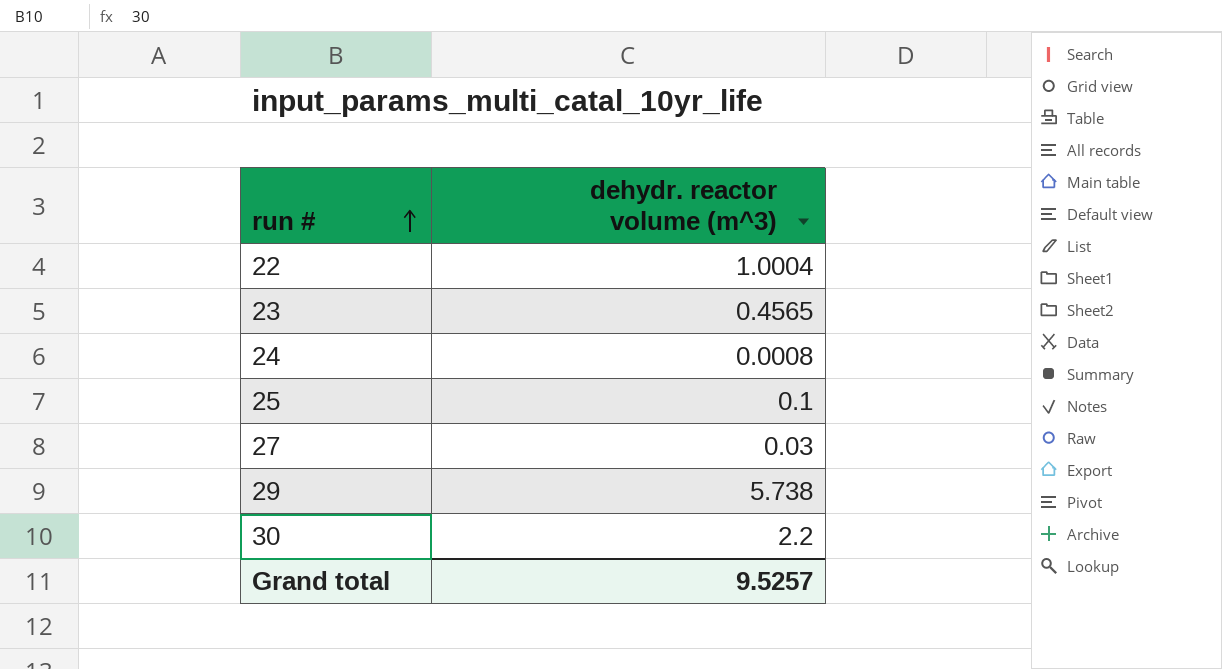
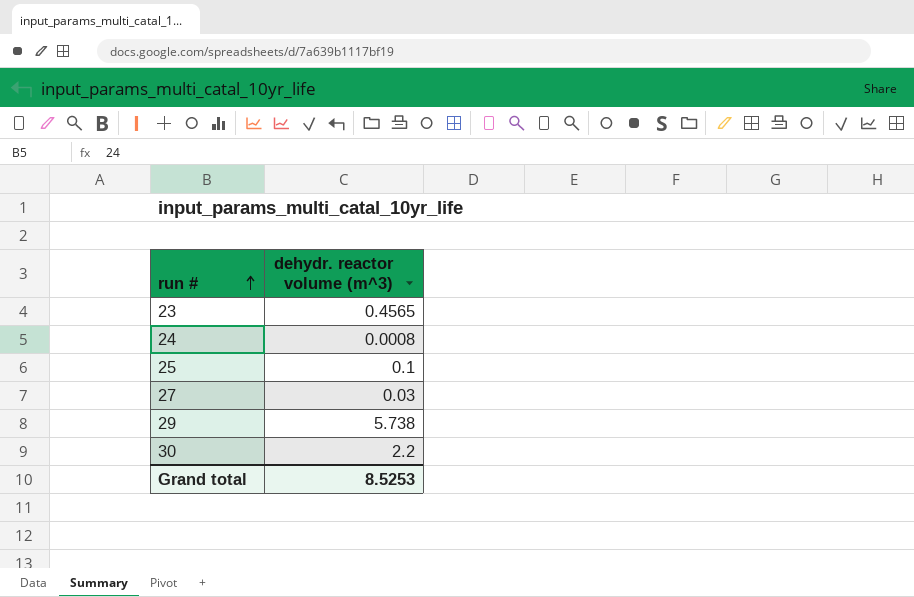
row 22: 1.0004 -> none
Grand total | dehydr. reactor volume (m^3): 9.5257 -> 8.5253

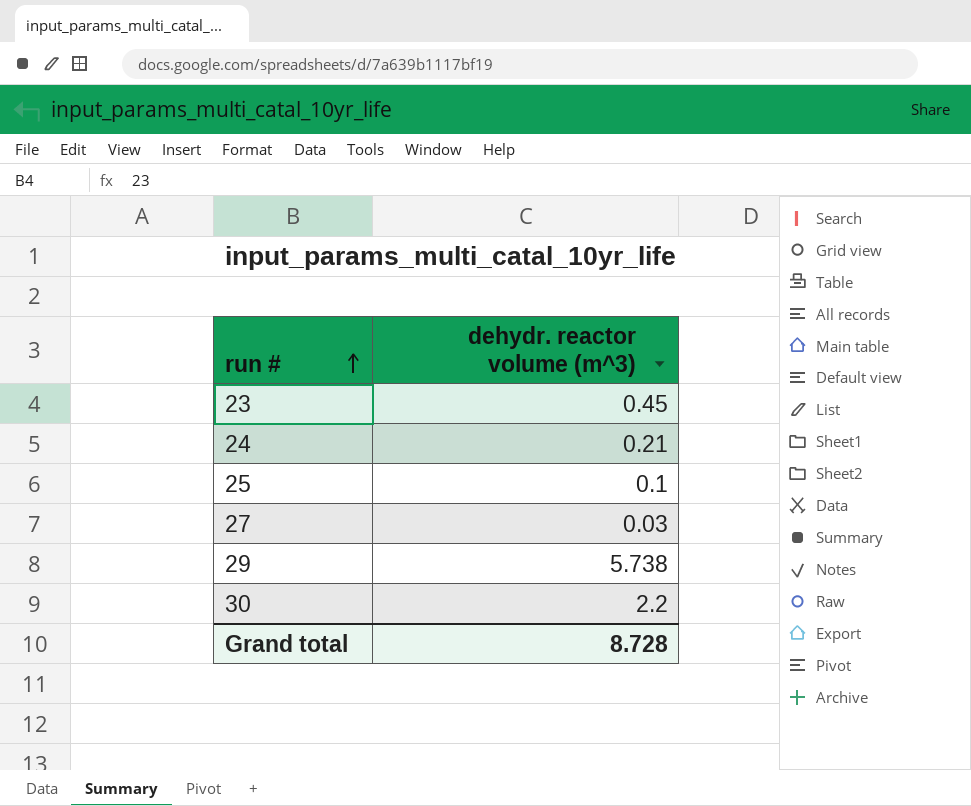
23 | dehydr. reactor volume (m^3): 0.4565 -> 0.45
24 | dehydr. reactor volume (m^3): 0.0008 -> 0.21
Grand total | dehydr. reactor volume (m^3): 8.5253 -> 8.728

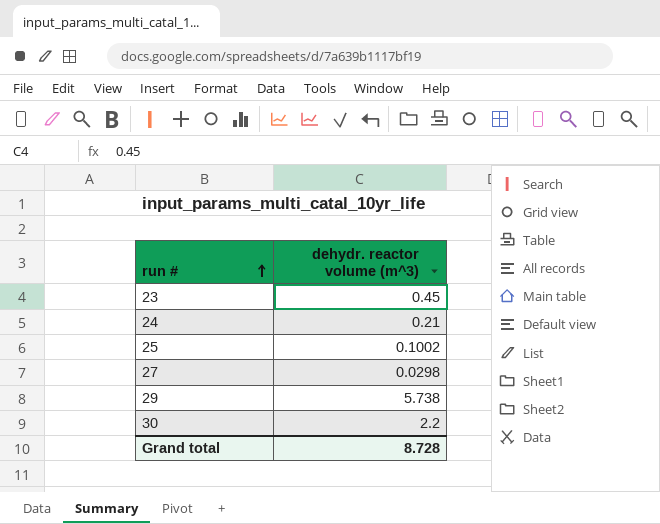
25 | dehydr. reactor volume (m^3): 0.1 -> 0.1002
27 | dehydr. reactor volume (m^3): 0.03 -> 0.0298

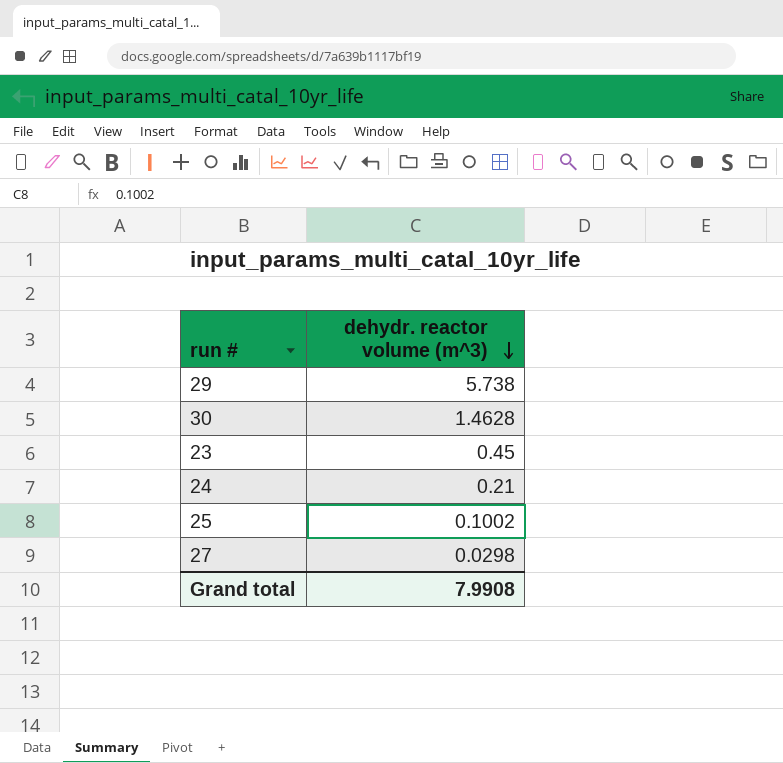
row order: run # ascending -> dehydr. reactor volume (m^3) descending
30 | dehydr. reactor volume (m^3): 2.2 -> 1.4628
Grand total | dehydr. reactor volume (m^3): 8.728 -> 7.9908

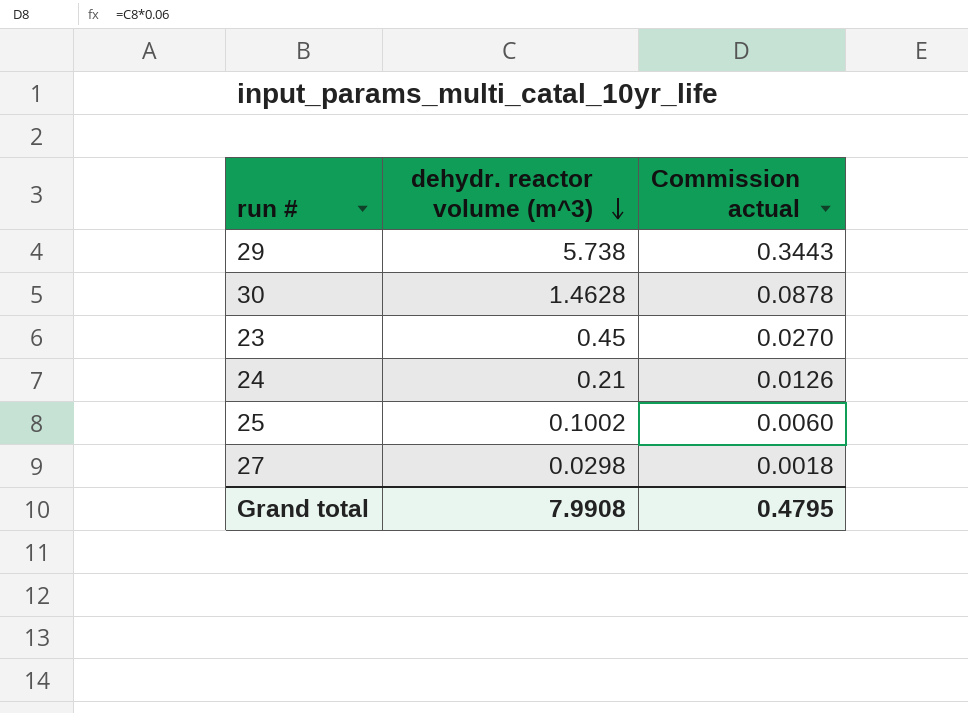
column Commission actual | formula: none -> [dehydr. reactor volume (m^3)] * 0.06

